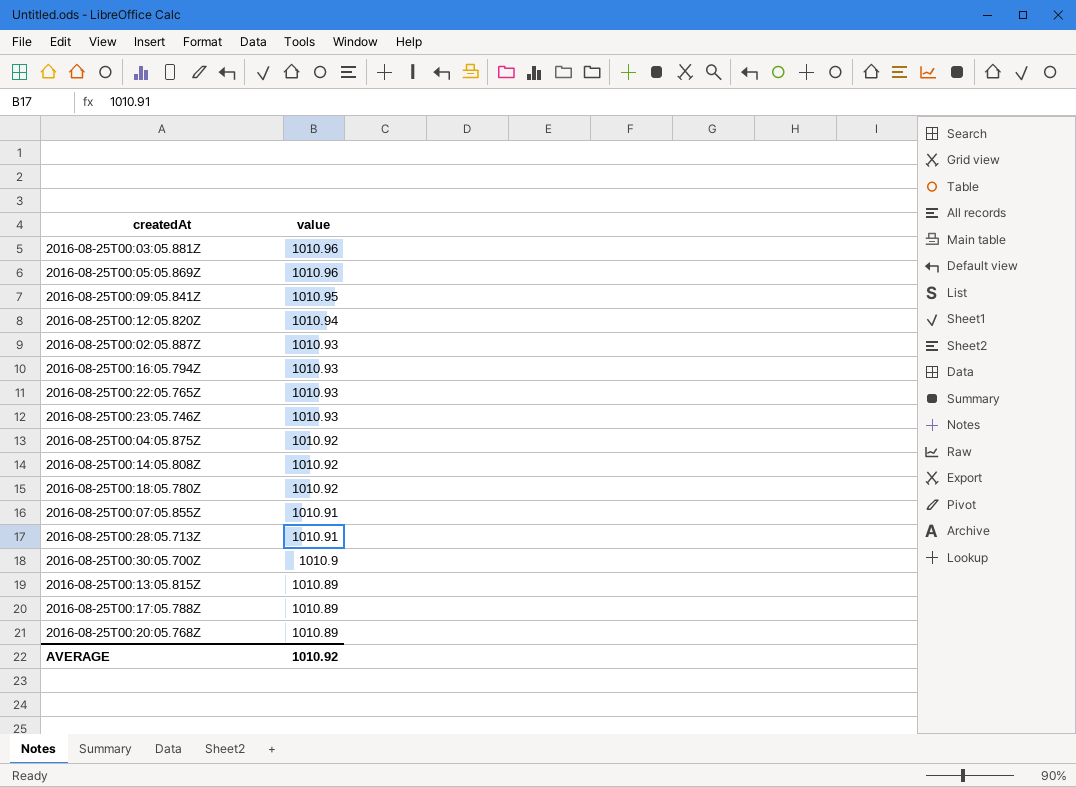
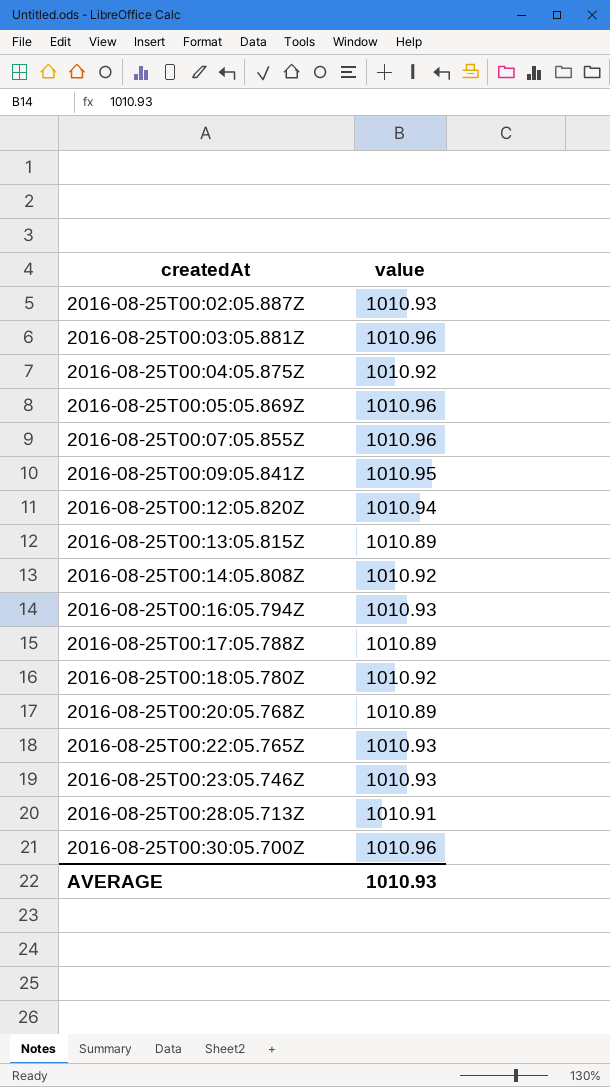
row order: value descending -> createdAt ascending
2016-08-25T00:07:05.855Z | value: 1010.91 -> 1010.96
2016-08-25T00:30:05.700Z | value: 1010.9 -> 1010.96
AVERAGE | value: 1010.92 -> 1010.93

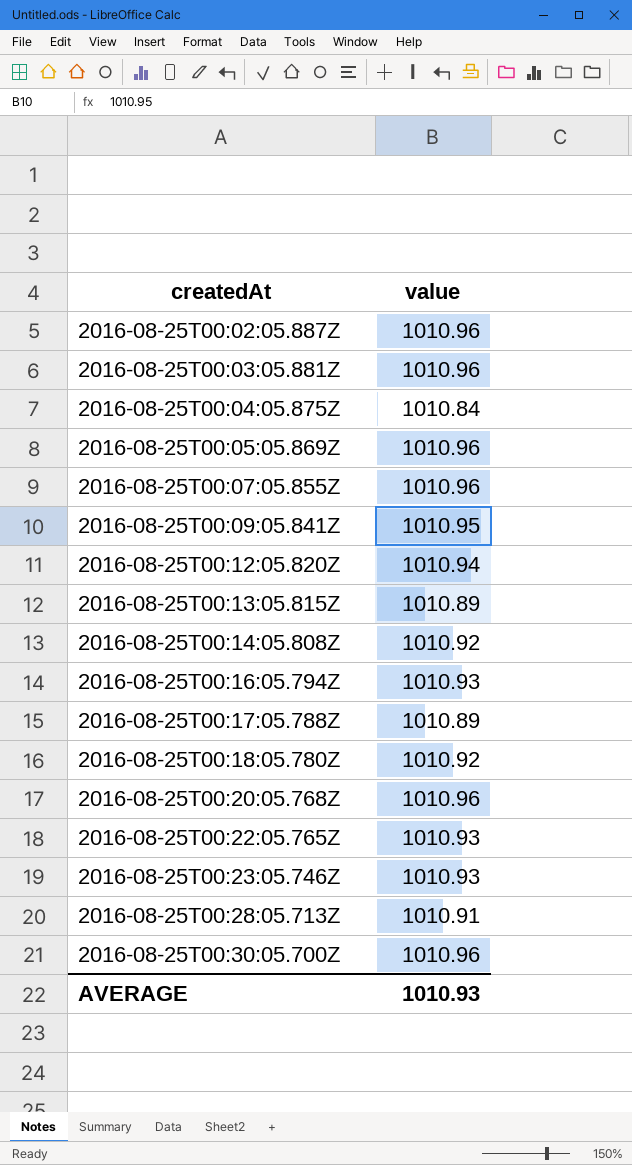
2016-08-25T00:02:05.887Z | value: 1010.93 -> 1010.96
2016-08-25T00:04:05.875Z | value: 1010.92 -> 1010.84
2016-08-25T00:20:05.768Z | value: 1010.89 -> 1010.96

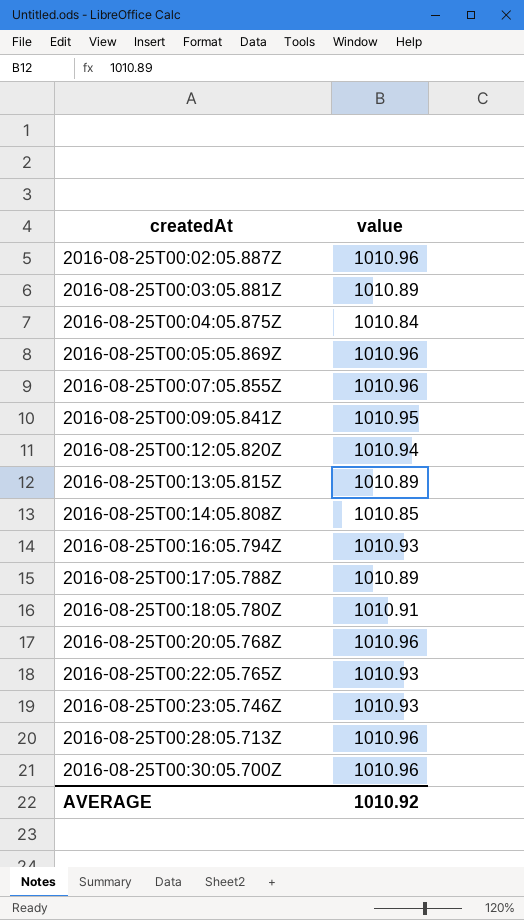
2016-08-25T00:03:05.881Z | value: 1010.96 -> 1010.89
2016-08-25T00:14:05.808Z | value: 1010.92 -> 1010.85
2016-08-25T00:18:05.780Z | value: 1010.92 -> 1010.91
2016-08-25T00:28:05.713Z | value: 1010.91 -> 1010.96
AVERAGE | value: 1010.93 -> 1010.92

